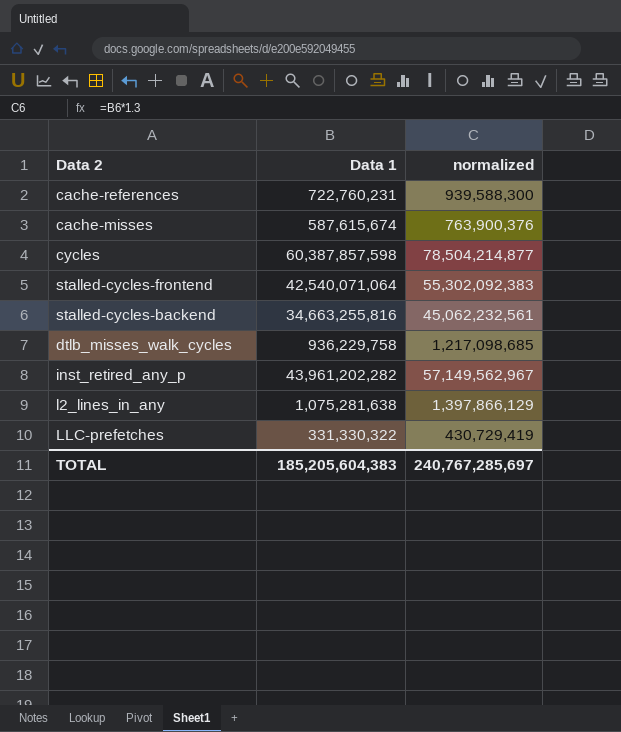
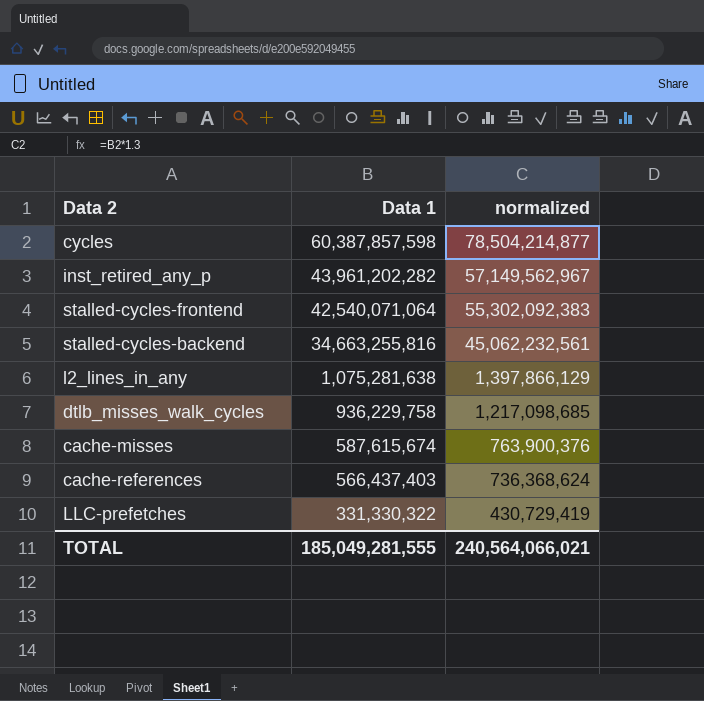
row order: none -> Data 1 descending
cache-references | Data 1: 722,760,231 -> 566,437,403
cache-references | normalized: 939,588,300 -> 736,368,624
TOTAL | Data 1: 185,205,604,383 -> 185,049,281,555
TOTAL | normalized: 240,767,285,697 -> 240,564,066,021

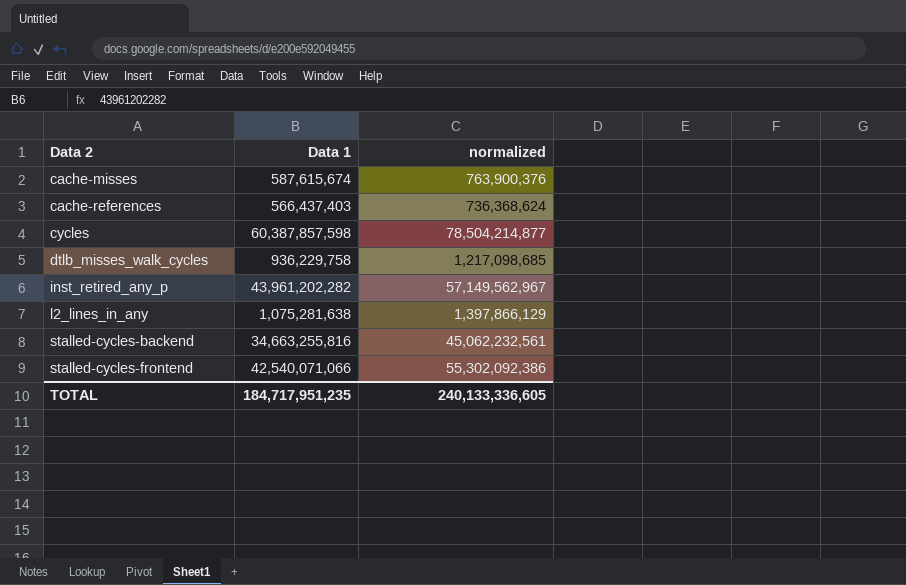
row order: Data 1 descending -> Data 2 ascending
row LLC-prefetches: 331,330,322 | 430,729,419 -> none
stalled-cycles-frontend | Data 1: 42,540,071,064 -> 42,540,071,066
stalled-cycles-frontend | normalized: 55,302,092,383 -> 55,302,092,386
TOTAL | Data 1: 185,049,281,555 -> 184,717,951,235
TOTAL | normalized: 240,564,066,021 -> 240,133,336,605

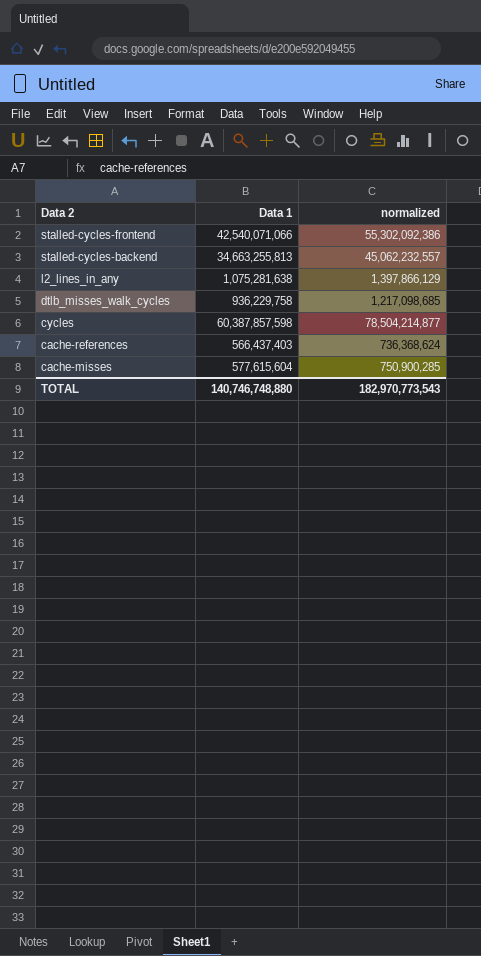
row order: Data 2 ascending -> Data 2 descending
row inst_retired_any_p: 43,961,202,282 | 57,149,562,967 -> none
stalled-cycles-backend | Data 1: 34,663,255,816 -> 34,663,255,813
stalled-cycles-backend | normalized: 45,062,232,561 -> 45,062,232,557
cache-misses | Data 1: 587,615,674 -> 577,615,604
cache-misses | normalized: 763,900,376 -> 750,900,285
TOTAL | Data 1: 184,717,951,235 -> 140,746,748,880
TOTAL | normalized: 240,133,336,605 -> 182,970,773,543

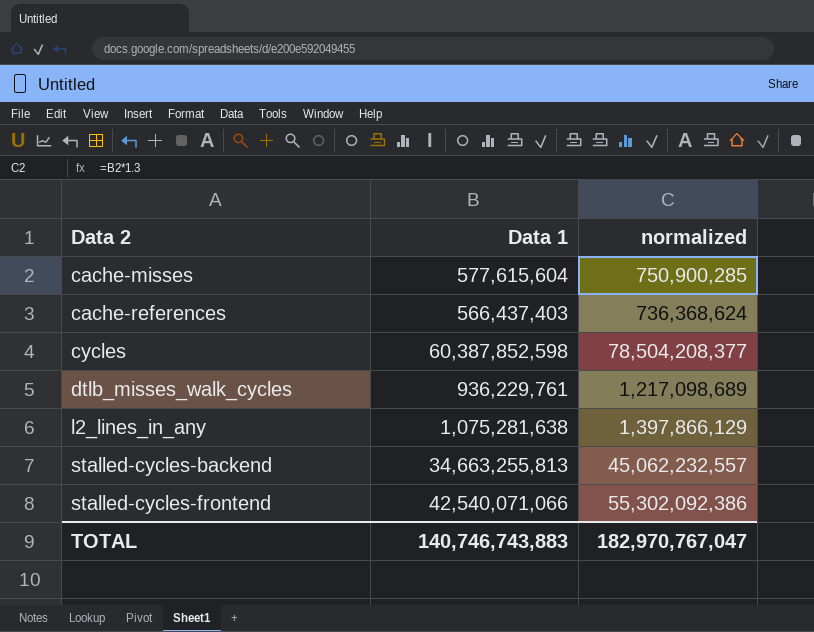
row order: Data 2 descending -> Data 2 ascending
cycles | Data 1: 60,387,857,598 -> 60,387,852,598
cycles | normalized: 78,504,214,877 -> 78,504,208,377
dtlb_misses_walk_cycles | Data 1: 936,229,758 -> 936,229,761
dtlb_misses_walk_cycles | normalized: 1,217,098,685 -> 1,217,098,689
TOTAL | Data 1: 140,746,748,880 -> 140,746,743,883
TOTAL | normalized: 182,970,773,543 -> 182,970,767,047

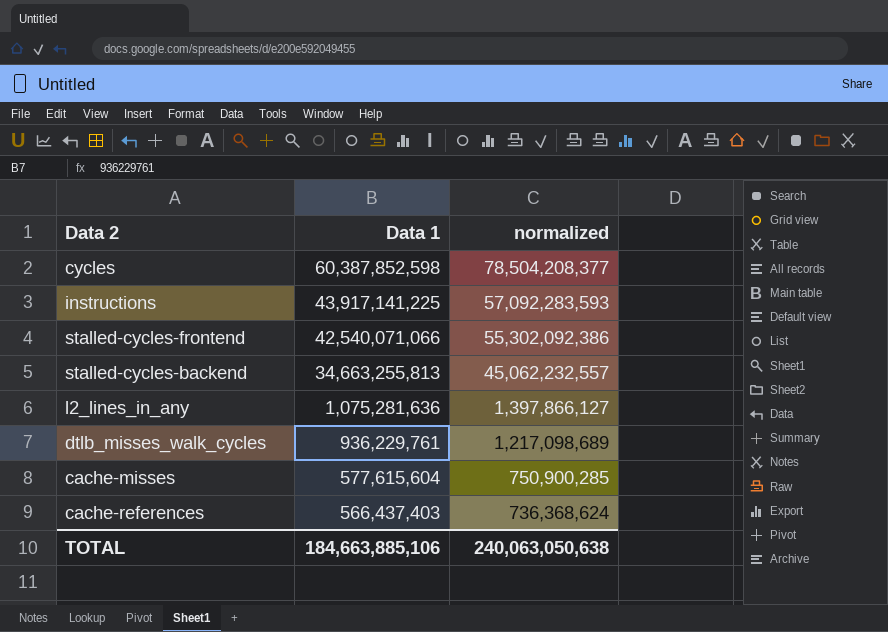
row order: Data 2 ascending -> Data 1 descending
row instructions: none -> 43,917,141,225 | 57,092,283,593
l2_lines_in_any | Data 1: 1,075,281,638 -> 1,075,281,636
l2_lines_in_any | normalized: 1,397,866,129 -> 1,397,866,127
TOTAL | Data 1: 140,746,743,883 -> 184,663,885,106
TOTAL | normalized: 182,970,767,047 -> 240,063,050,638

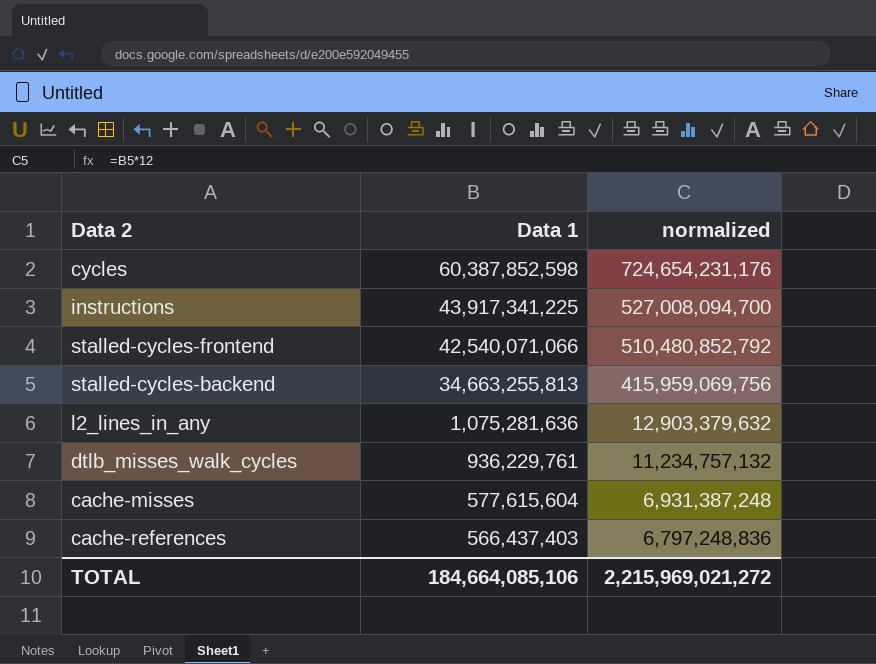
column normalized | formula: [Data 1] * 1.3 -> [Data 1] * 12
instructions | Data 1: 43,917,141,225 -> 43,917,341,225
TOTAL | Data 1: 184,663,885,106 -> 184,664,085,106
TOTAL | normalized: 240,063,050,638 -> 2,215,969,021,272

